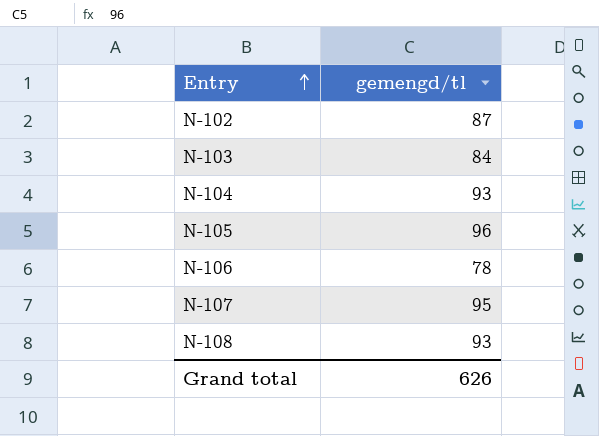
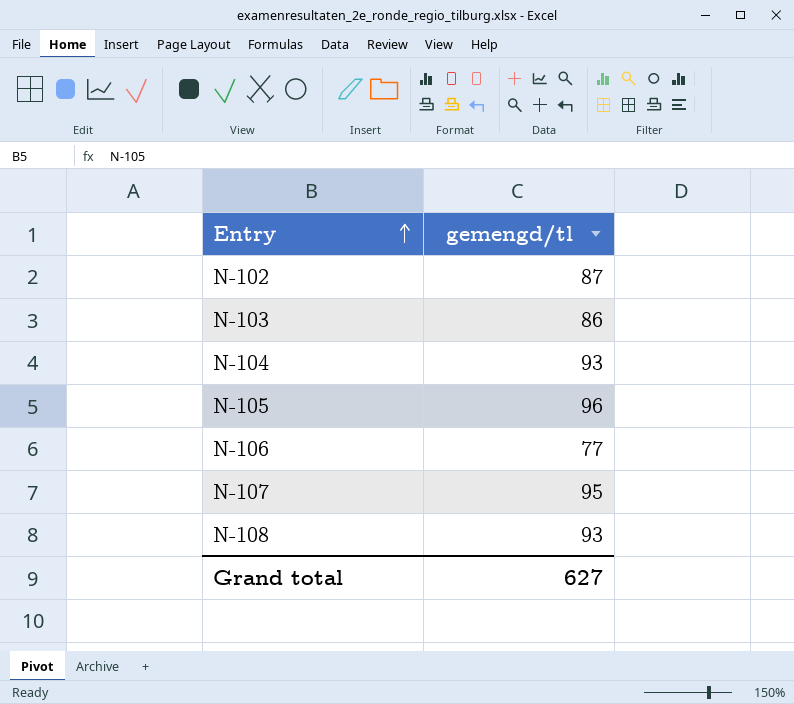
N-103 | gemengd/tl: 84 -> 86
N-106 | gemengd/tl: 78 -> 77
Grand total | gemengd/tl: 626 -> 627

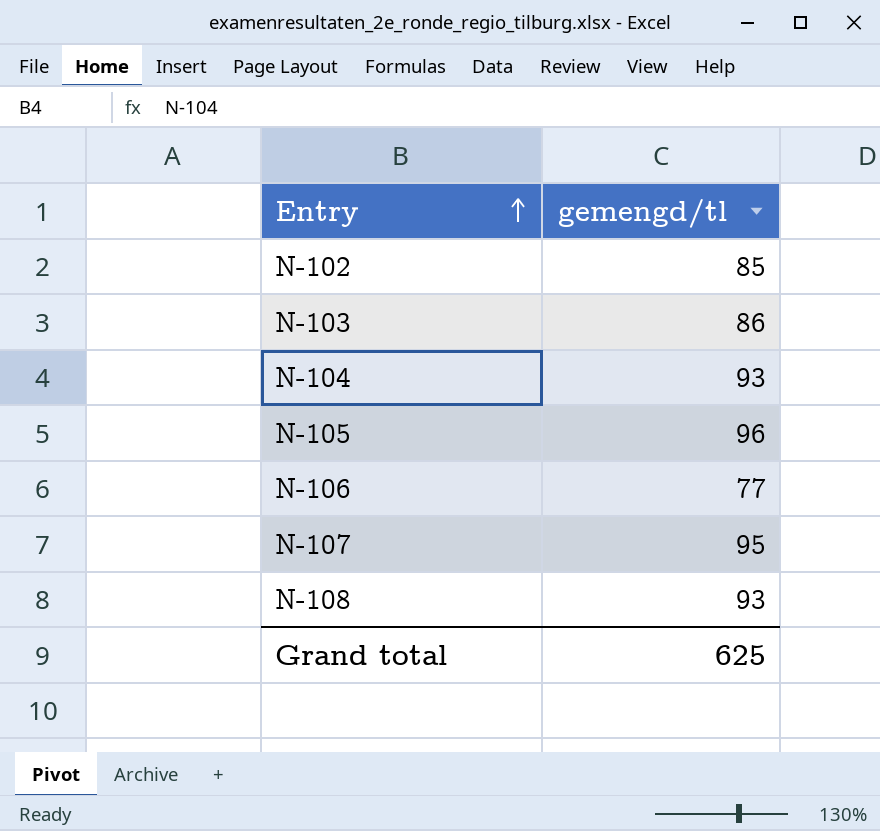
N-102 | gemengd/tl: 87 -> 85
Grand total | gemengd/tl: 627 -> 625

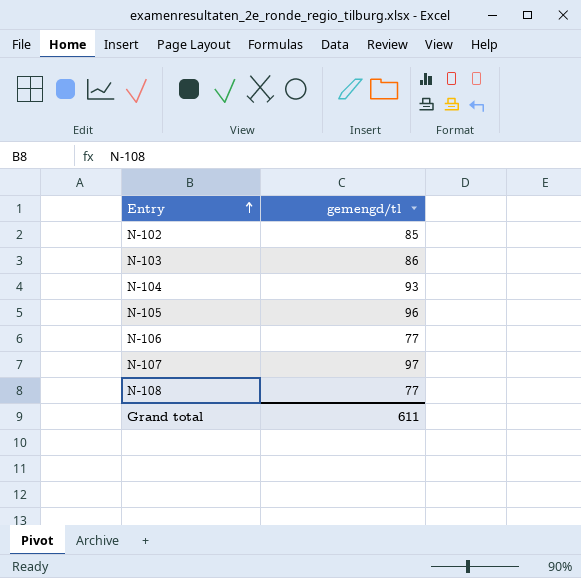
N-107 | gemengd/tl: 95 -> 97
N-108 | gemengd/tl: 93 -> 77
Grand total | gemengd/tl: 625 -> 611

